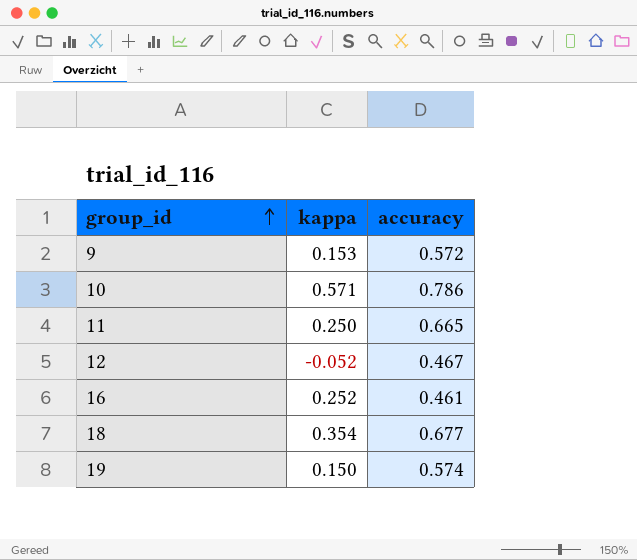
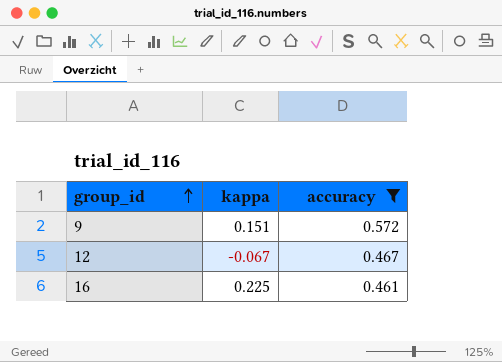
filter: none -> accuracy <= 0.572
9 | kappa: 0.153 -> 0.151
12 | kappa: -0.052 -> -0.067
16 | kappa: 0.252 -> 0.225

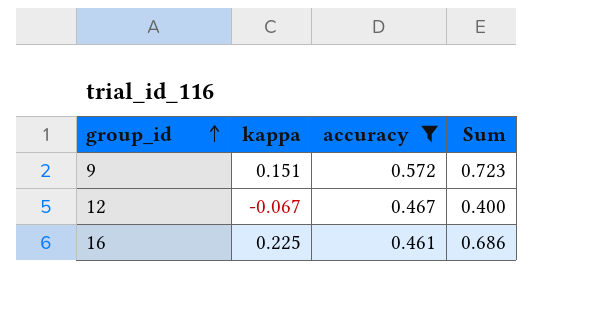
column Sum | formula: none -> [kappa] + [accuracy]

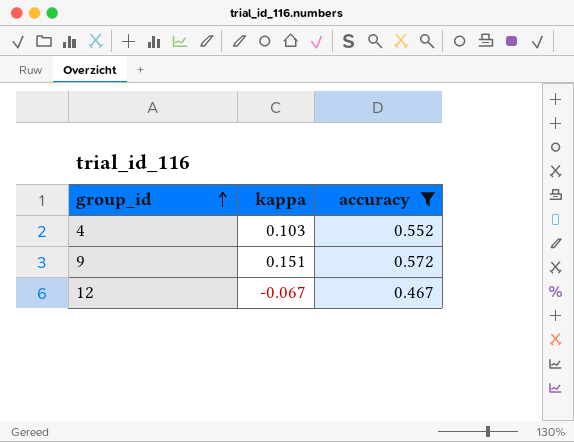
column Sum | formula: [kappa] + [accuracy] -> none
row 16: 0.225 | 0.461 | 0.686 -> none
row 4: none -> 0.103 | 0.552

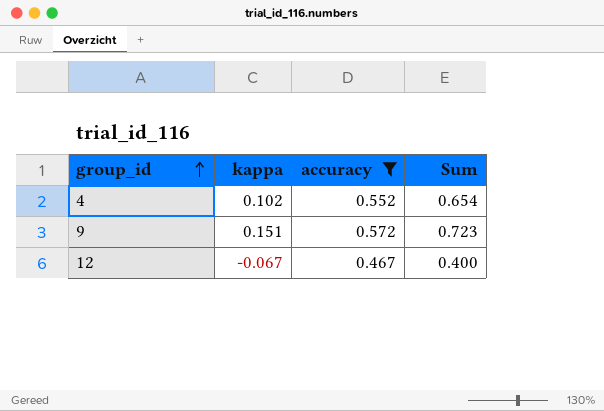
column Sum | formula: none -> [kappa] + [accuracy]
4 | kappa: 0.103 -> 0.102

